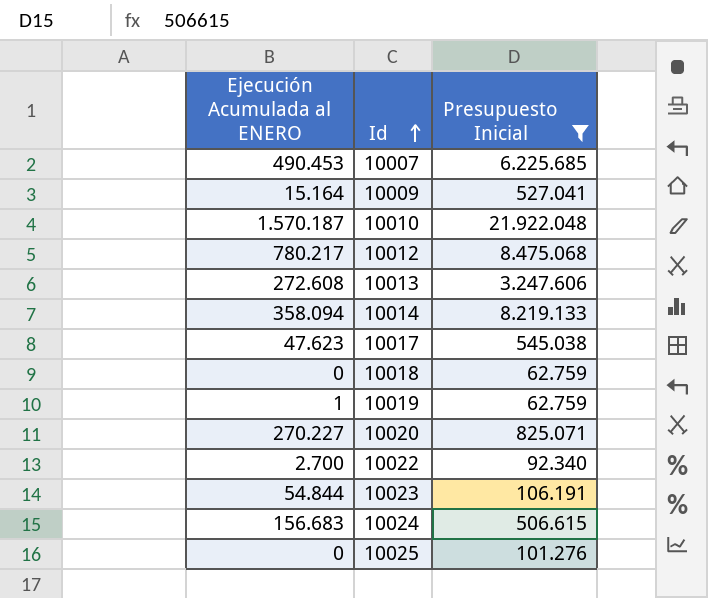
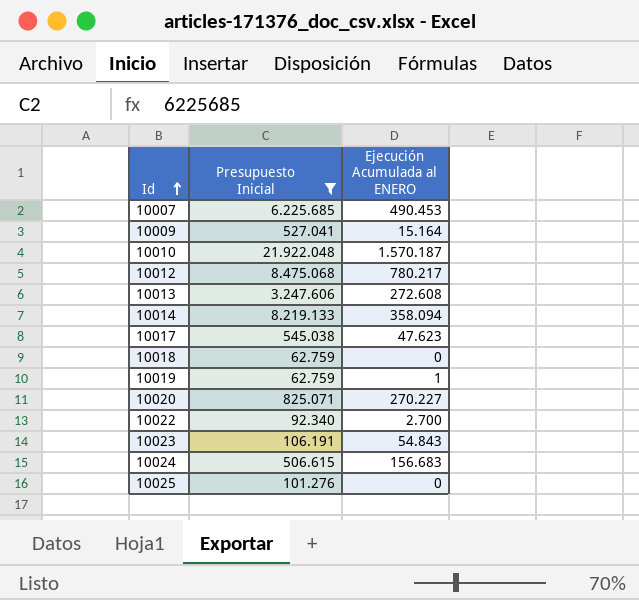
column Ejecución Acumulada al ENERO | position: 1 -> 3
10023 | Ejecución Acumulada al ENERO: 54.844 -> 54.843

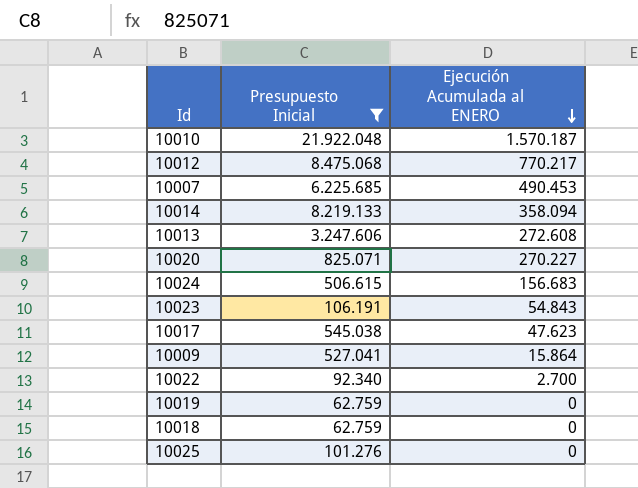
row order: Id ascending -> Ejecución Acumulada al ENERO descending
10012 | Ejecución Acumulada al ENERO: 780.217 -> 770.217
10009 | Ejecución Acumulada al ENERO: 15.164 -> 15.864
10019 | Ejecución Acumulada al ENERO: 1 -> 0

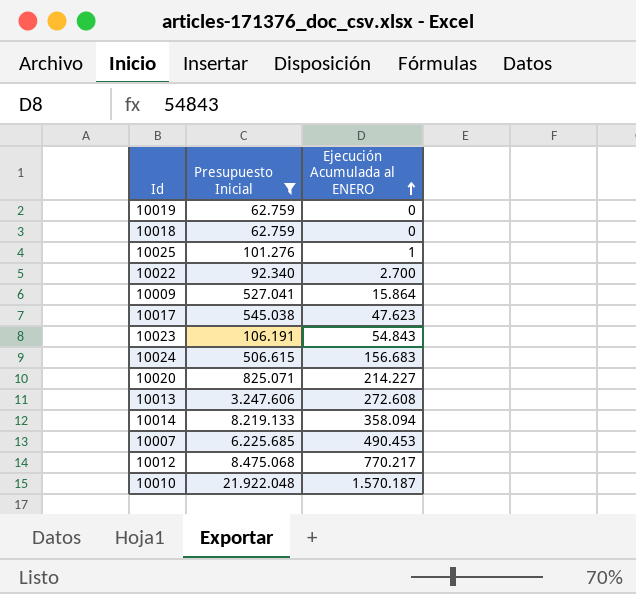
row order: Ejecución Acumulada al ENERO descending -> Ejecución Acumulada al ENERO ascending
10025 | Ejecución Acumulada al ENERO: 0 -> 1
10020 | Ejecución Acumulada al ENERO: 270.227 -> 214.227

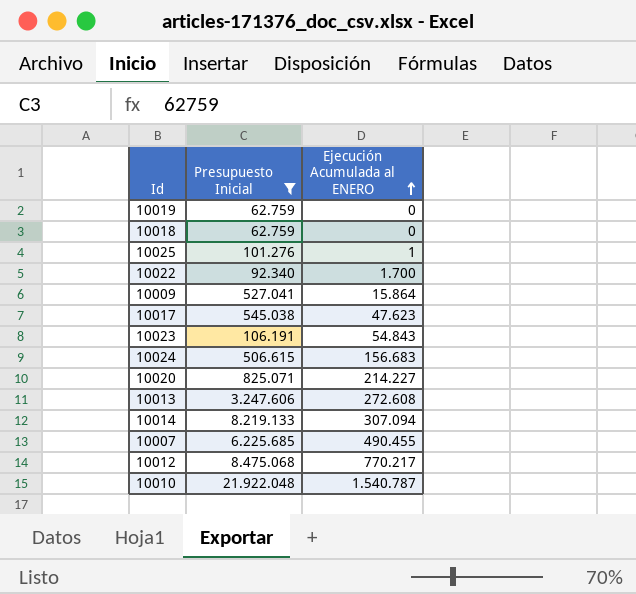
10022 | Ejecución Acumulada al ENERO: 2.700 -> 1.700
10014 | Ejecución Acumulada al ENERO: 358.094 -> 307.094
10007 | Ejecución Acumulada al ENERO: 490.453 -> 490.455
10010 | Ejecución Acumulada al ENERO: 1.570.187 -> 1.540.787

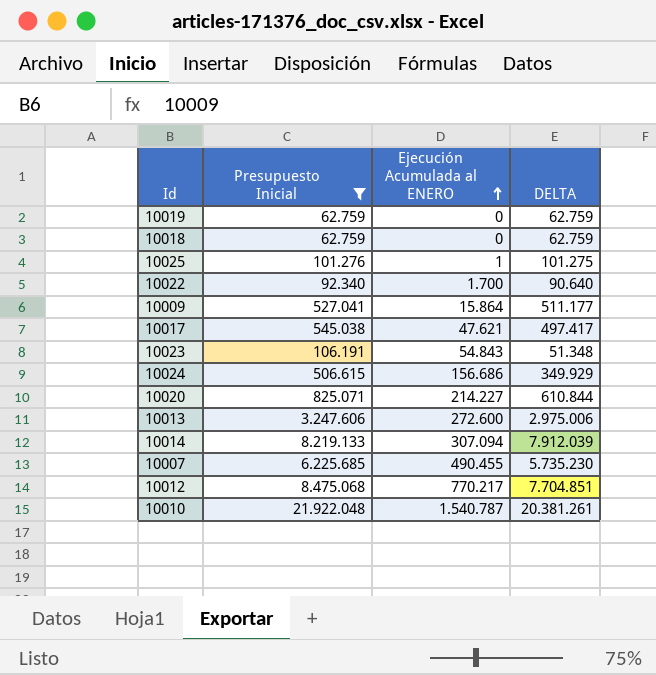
column DELTA | formula: none -> [Presupuesto Inicial] - [Ejecución Acumulada al ENERO]
10017 | Ejecución Acumulada al ENERO: 47.623 -> 47.621
10024 | Ejecución Acumulada al ENERO: 156.683 -> 156.686
10013 | Ejecución Acumulada al ENERO: 272.608 -> 272.600

